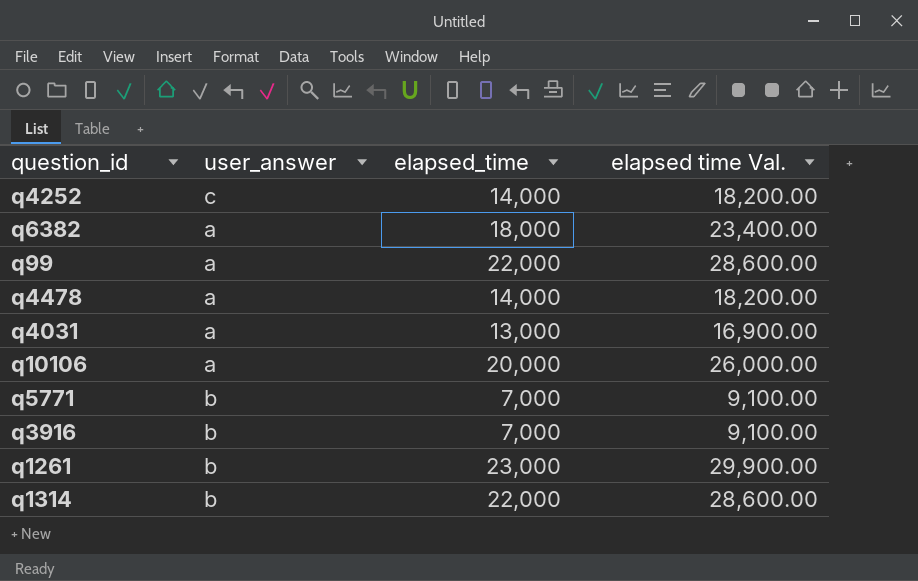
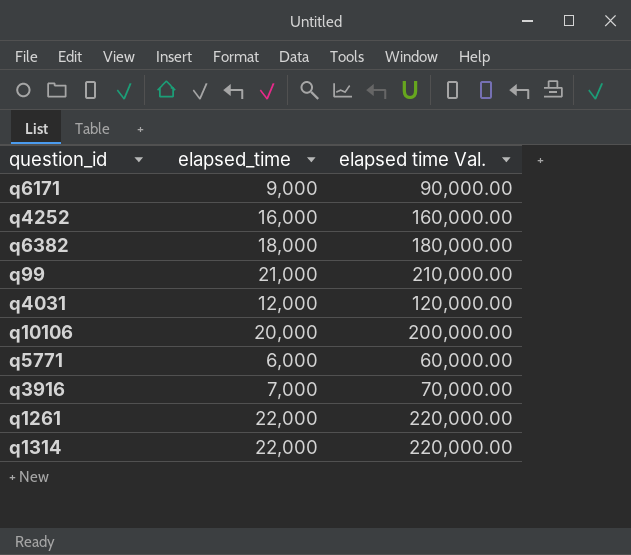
column user_answer | position: 2 -> none
column elapsed time Val. | formula: [elapsed_time] * 1.3 -> [elapsed_time] * 10
row q4478: a | 14,000 | 18,200.00 -> none
row q6171: none -> 9,000 | 90,000.00
q4252 | elapsed_time: 14,000 -> 16,000
q99 | elapsed_time: 22,000 -> 21,000
q4031 | elapsed_time: 13,000 -> 12,000
q5771 | elapsed_time: 7,000 -> 6,000
q1261 | elapsed_time: 23,000 -> 22,000

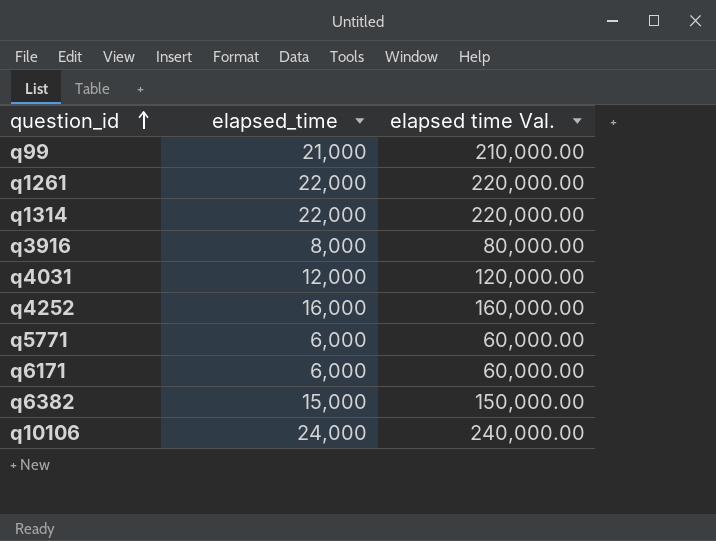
row order: none -> question_id ascending
q3916 | elapsed_time: 7,000 -> 8,000
q3916 | elapsed time Val.: 70,000.00 -> 80,000.00
q6171 | elapsed_time: 9,000 -> 6,000
q6171 | elapsed time Val.: 90,000.00 -> 60,000.00
q6382 | elapsed_time: 18,000 -> 15,000
q6382 | elapsed time Val.: 180,000.00 -> 150,000.00
q10106 | elapsed_time: 20,000 -> 24,000
q10106 | elapsed time Val.: 200,000.00 -> 240,000.00

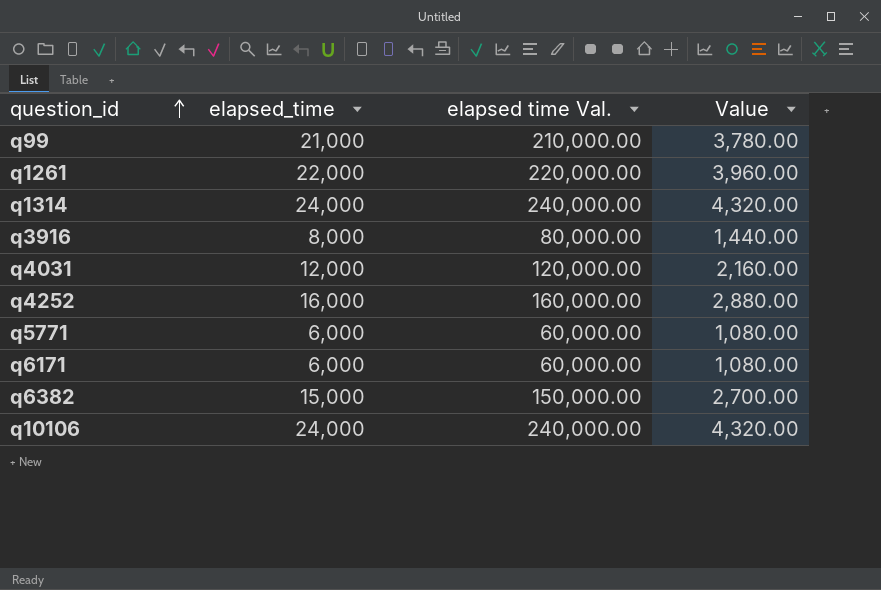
column Value | formula: none -> [elapsed_time] * 0.18
q1314 | elapsed_time: 22,000 -> 24,000
q1314 | elapsed time Val.: 220,000.00 -> 240,000.00

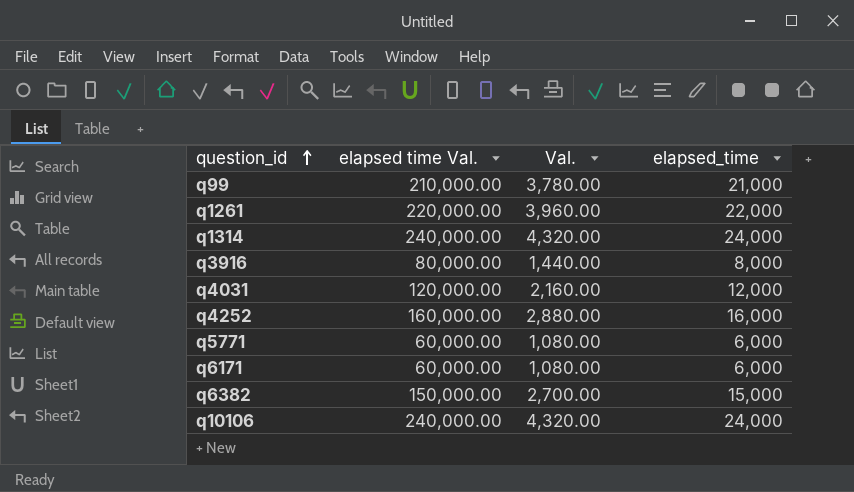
column name: Value -> Val.
column elapsed_time | position: 2 -> 4

